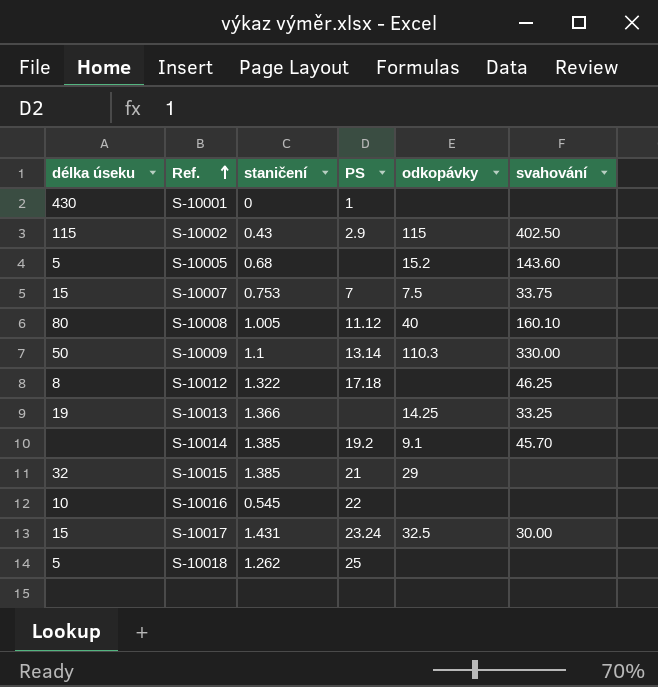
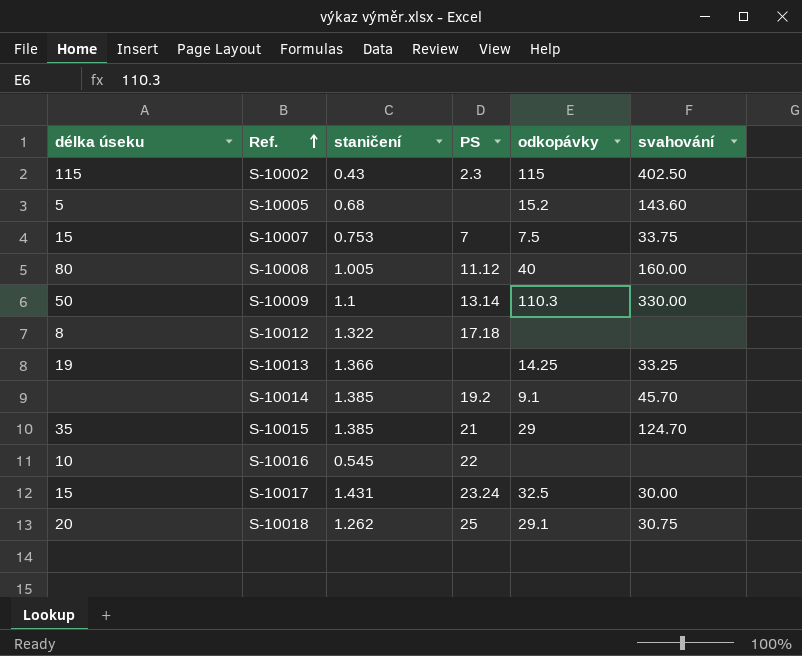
row S-10001: 430 | 0 | 1 | none | none -> none
S-10002 | PS: 2.9 -> 2.3
S-10008 | svahování: 160.10 -> 160.00
S-10012 | svahování: 46.25 -> none
S-10015 | délka úseku: 32 -> 35
S-10015 | svahování: none -> 124.70
S-10018 | délka úseku: 5 -> 20
S-10018 | odkopávky: none -> 29.1
S-10018 | svahování: none -> 30.75

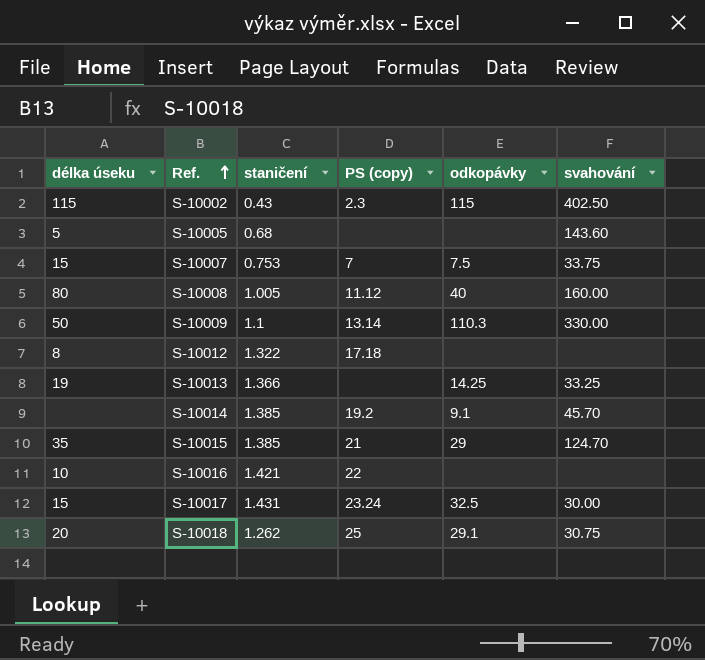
column name: PS -> PS (copy)
S-10005 | odkopávky: 15.2 -> none
S-10016 | staničení: 0.545 -> 1.421

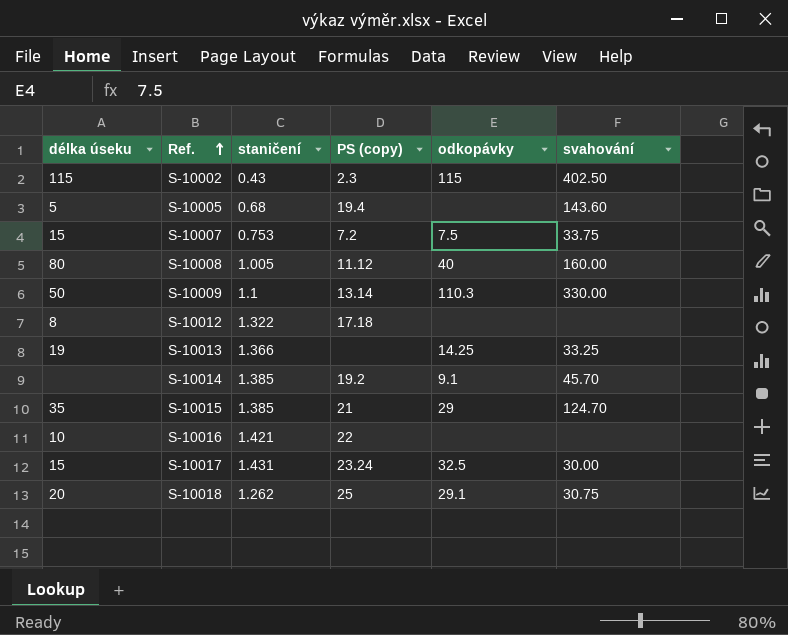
S-10005 | PS (copy): none -> 19.4
S-10007 | PS (copy): 7 -> 7.2

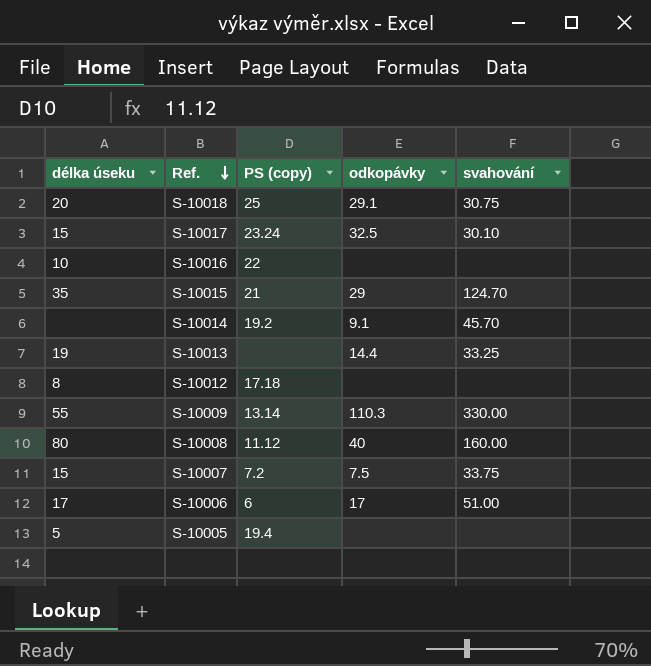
row order: Ref. ascending -> Ref. descending
column staničení | position: 3 -> none
row S-10002: 115 | 0.43 | 2.3 | 115 | 402.50 -> none
S-10017 | svahování: 30.00 -> 30.10
S-10013 | odkopávky: 14.25 -> 14.4
S-10009 | délka úseku: 50 -> 55
row S-10006: none -> 17 | 6 | 17 | 51.00
S-10005 | svahování: 143.60 -> none

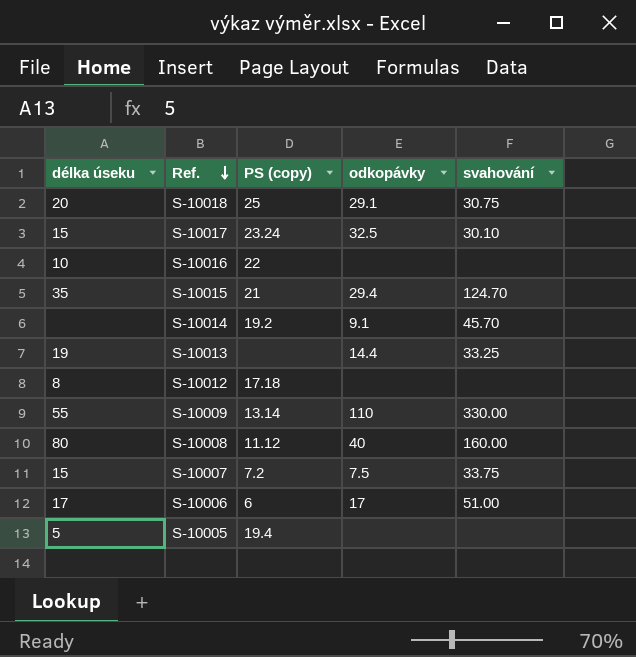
S-10015 | odkopávky: 29 -> 29.4
S-10009 | odkopávky: 110.3 -> 110

